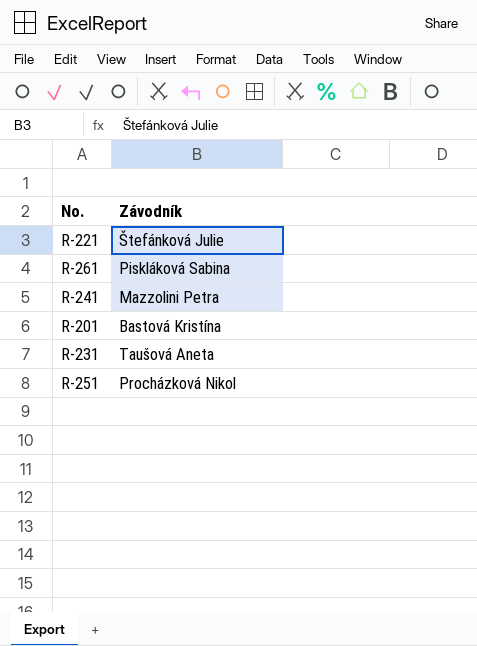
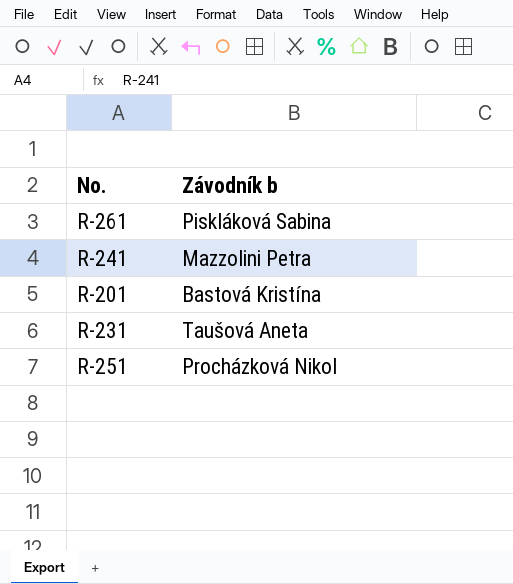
column name: Závodník -> Závodník b
row R-221: Štefánková Julie -> none

